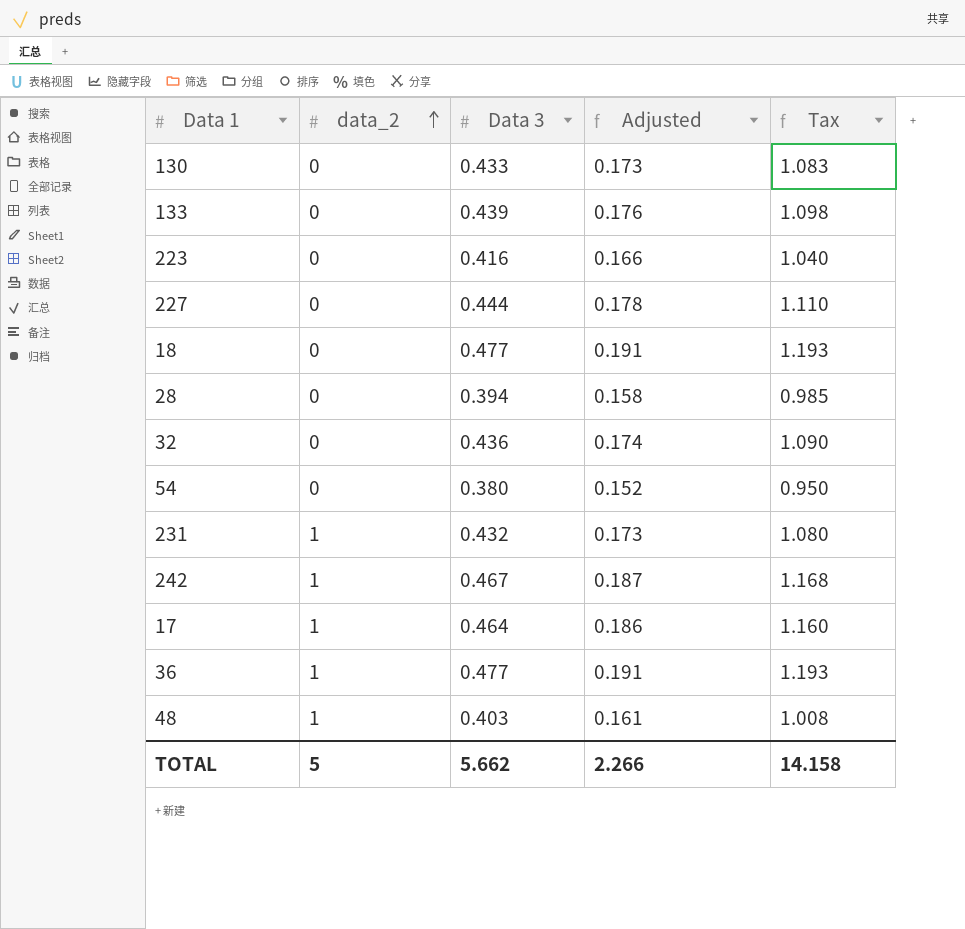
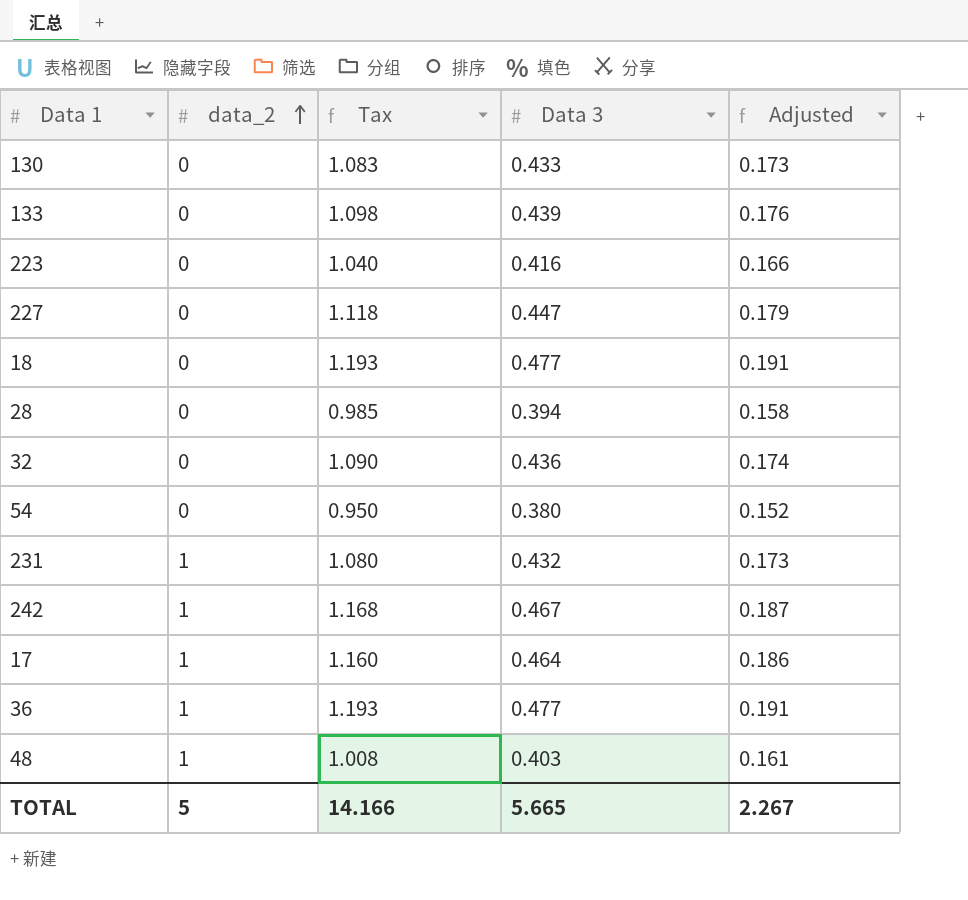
column Tax | position: 5 -> 3
227 | Tax: 1.110 -> 1.118
227 | Data 3: 0.444 -> 0.447
227 | Adjusted: 0.178 -> 0.179
TOTAL | Tax: 14.158 -> 14.166
TOTAL | Data 3: 5.662 -> 5.665
TOTAL | Adjusted: 2.266 -> 2.267

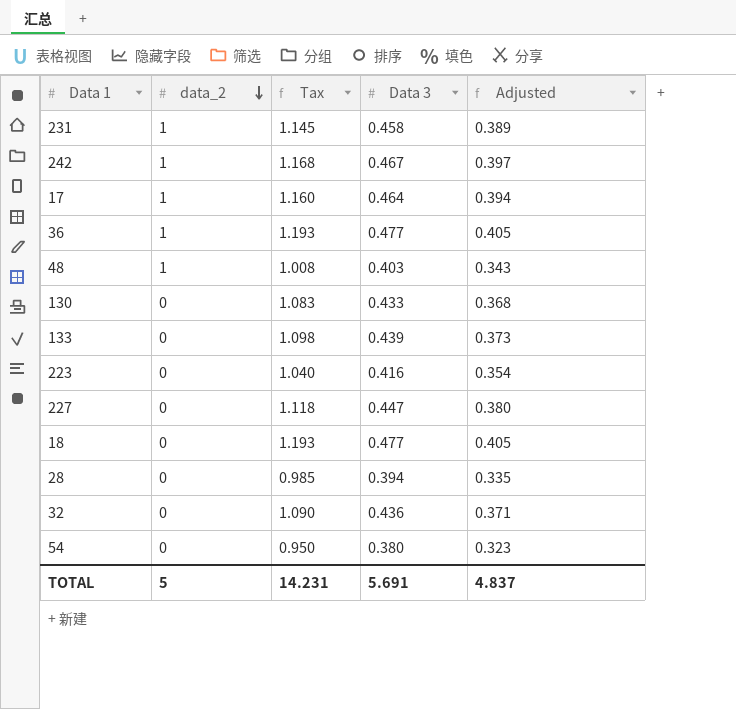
row order: data_2 ascending -> data_2 descending
column Adjusted | formula: [Data 3] * 0.4 -> [Data 3] * 0.85
231 | Tax: 1.080 -> 1.145
231 | Data 3: 0.432 -> 0.458
TOTAL | Tax: 14.166 -> 14.231
TOTAL | Data 3: 5.665 -> 5.691
TOTAL | Adjusted: 2.267 -> 4.837

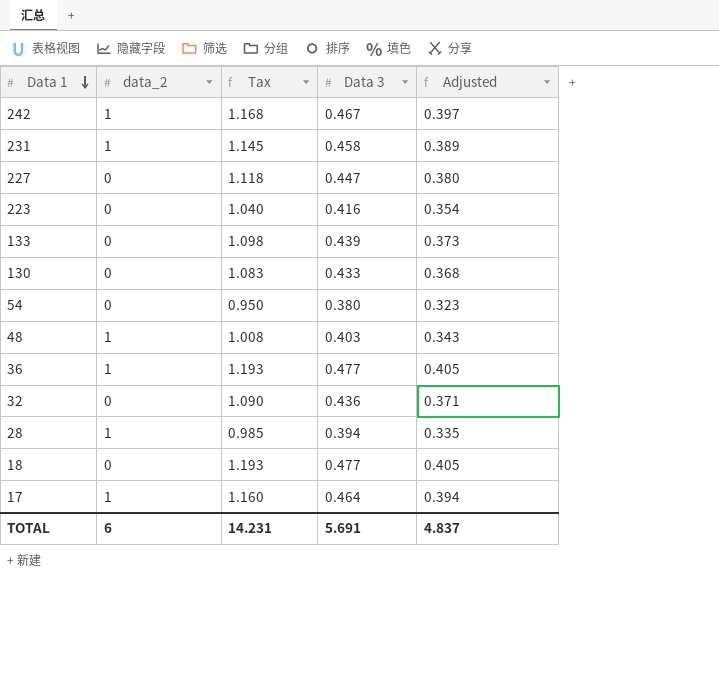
row order: data_2 descending -> Data 1 descending
28 | data_2: 0 -> 1
TOTAL | data_2: 5 -> 6

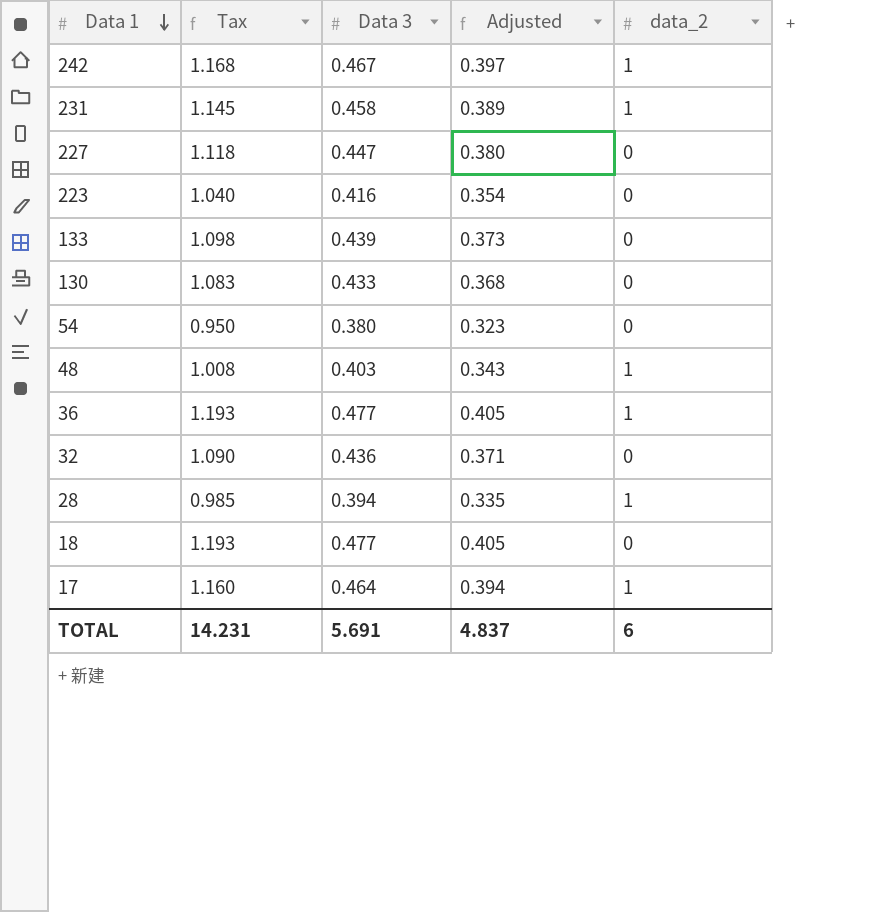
column data_2 | position: 2 -> 5

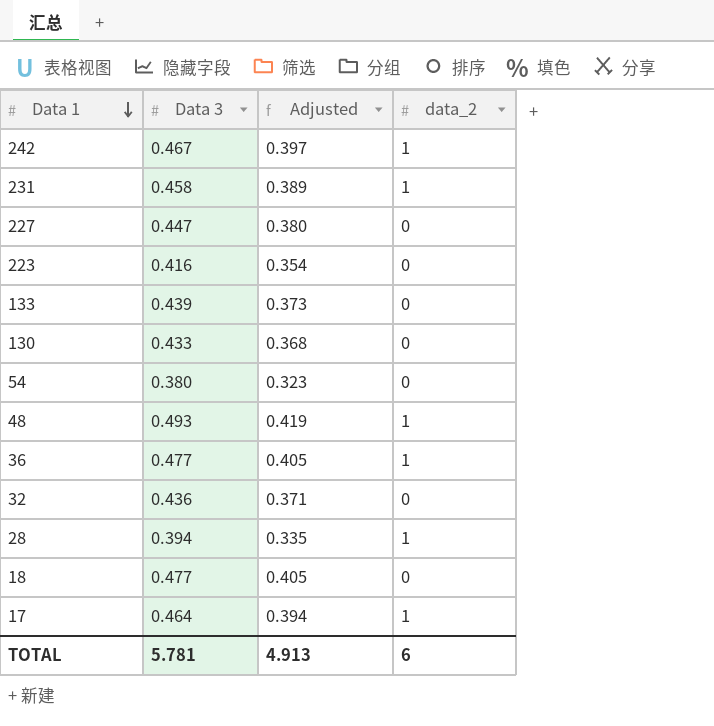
column Tax | formula: [Data 3] * 2.5 -> none
48 | Data 3: 0.403 -> 0.493
48 | Adjusted: 0.343 -> 0.419
TOTAL | Data 3: 5.691 -> 5.781
TOTAL | Adjusted: 4.837 -> 4.913

